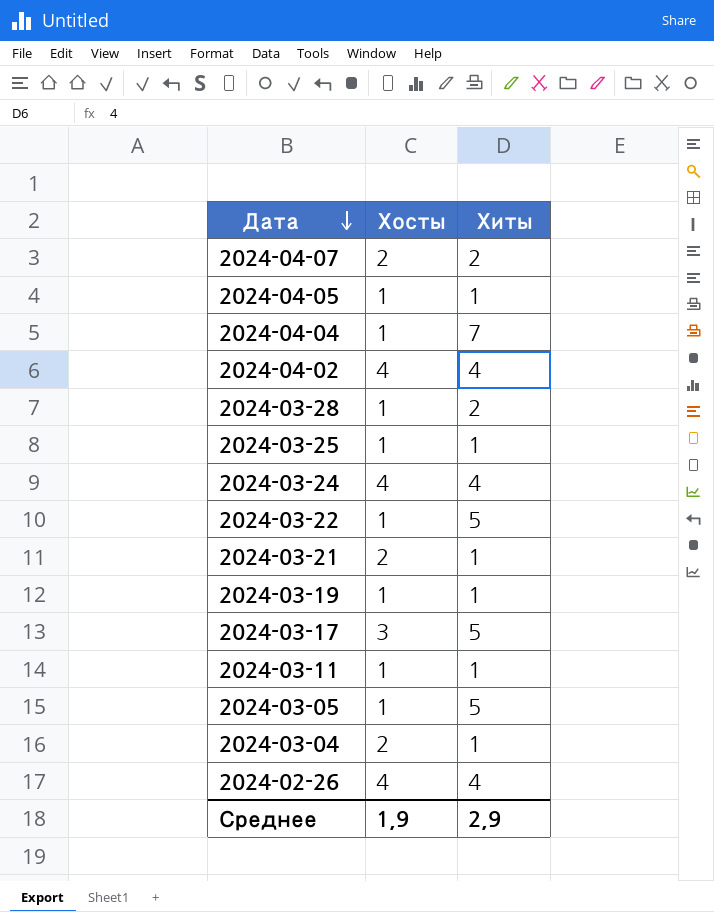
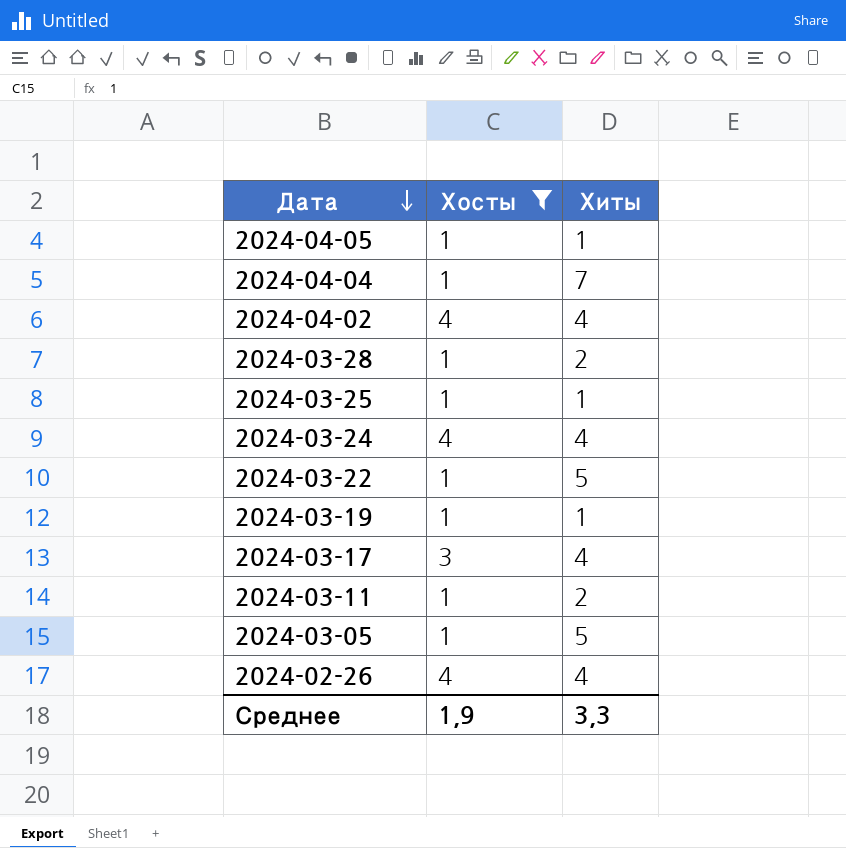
filter: none -> Хосты != 2
2024-03-17 | Хиты: 5 -> 4
2024-03-11 | Хиты: 1 -> 2
Среднее | Хиты: 2,9 -> 3,3

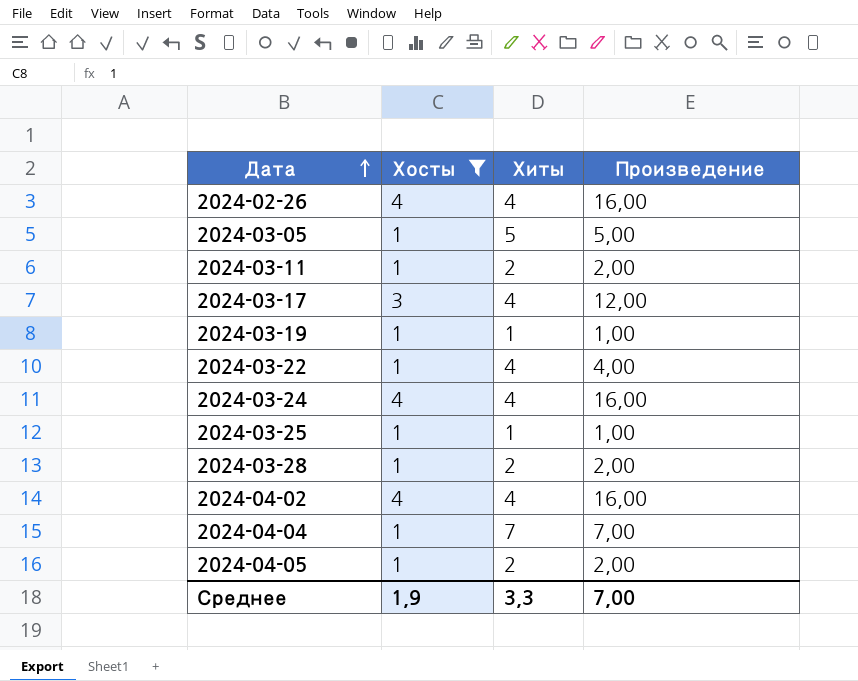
row order: Дата descending -> Дата ascending
column Произведение | formula: none -> [Хосты] * [Хиты]
2024-03-22 | Хиты: 5 -> 4
2024-04-05 | Хиты: 1 -> 2

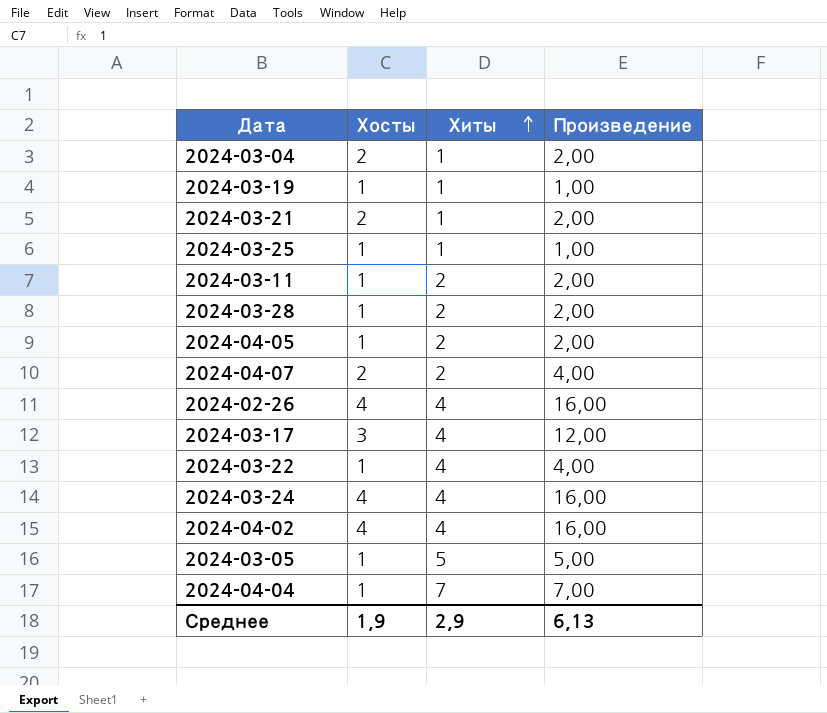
filter: Хосты != 2 -> none
row order: Дата ascending -> Хиты ascending
Среднее | Хиты: 3,3 -> 2,9
Среднее | Произведение: 7,00 -> 6,13

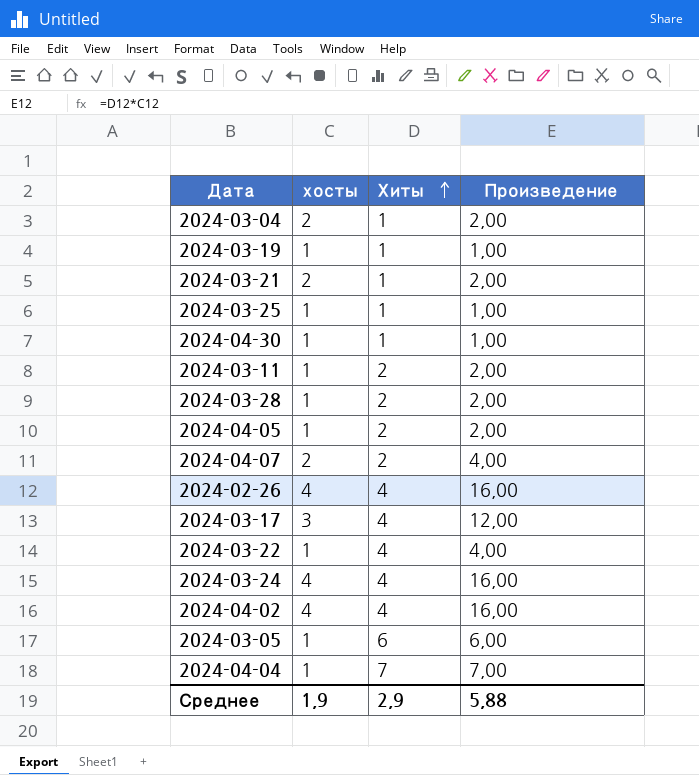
column name: Хосты -> хосты
row 2024-04-30: none -> 1 | 1 | 1,00
2024-03-05 | Хиты: 5 -> 6
2024-03-05 | Произведение: 5,00 -> 6,00
Среднее | Произведение: 6,13 -> 5,88

